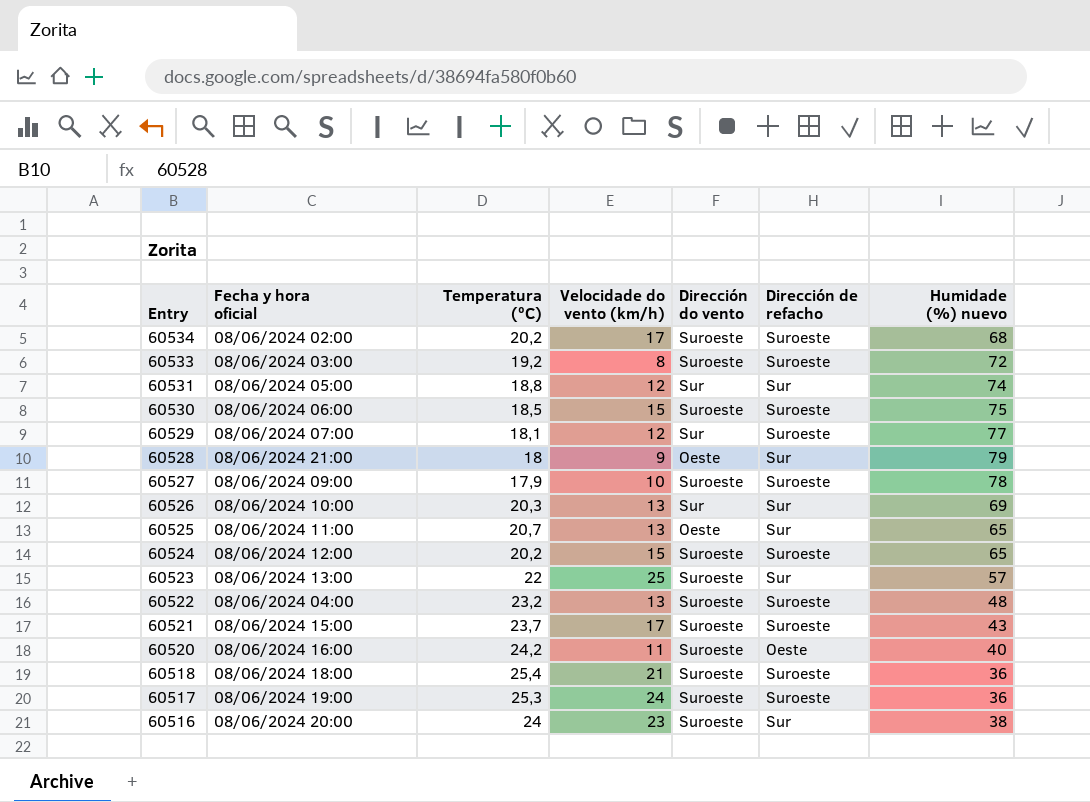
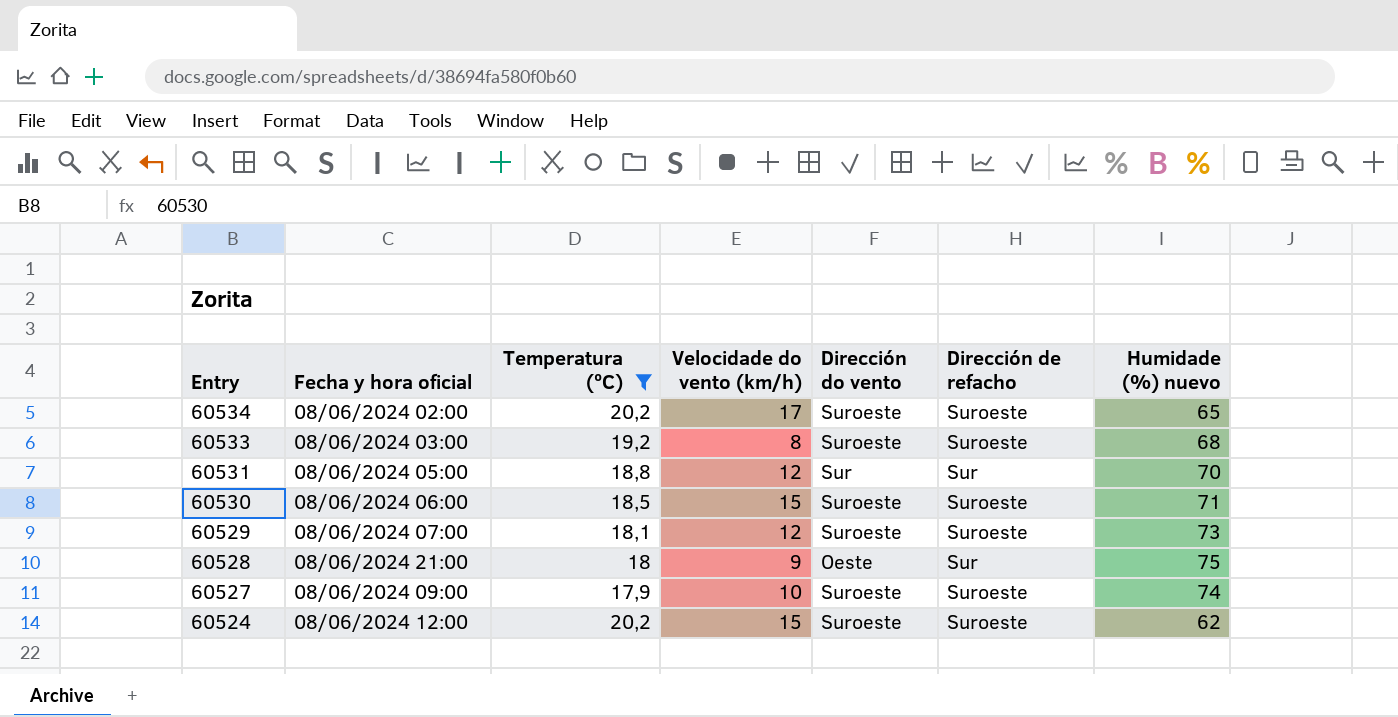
filter: none -> Temperatura (ºC) <= 20,2
60534 | Humidade (%) nuevo: 68 -> 65
60533 | Humidade (%) nuevo: 72 -> 68
60531 | Humidade (%) nuevo: 74 -> 70
60530 | Humidade (%) nuevo: 75 -> 71
60529 | Dirección do vento: Sur -> Suroeste
60529 | Humidade (%) nuevo: 77 -> 73
60528 | Humidade (%) nuevo: 79 -> 75
60527 | Humidade (%) nuevo: 78 -> 74
60524 | Humidade (%) nuevo: 65 -> 62

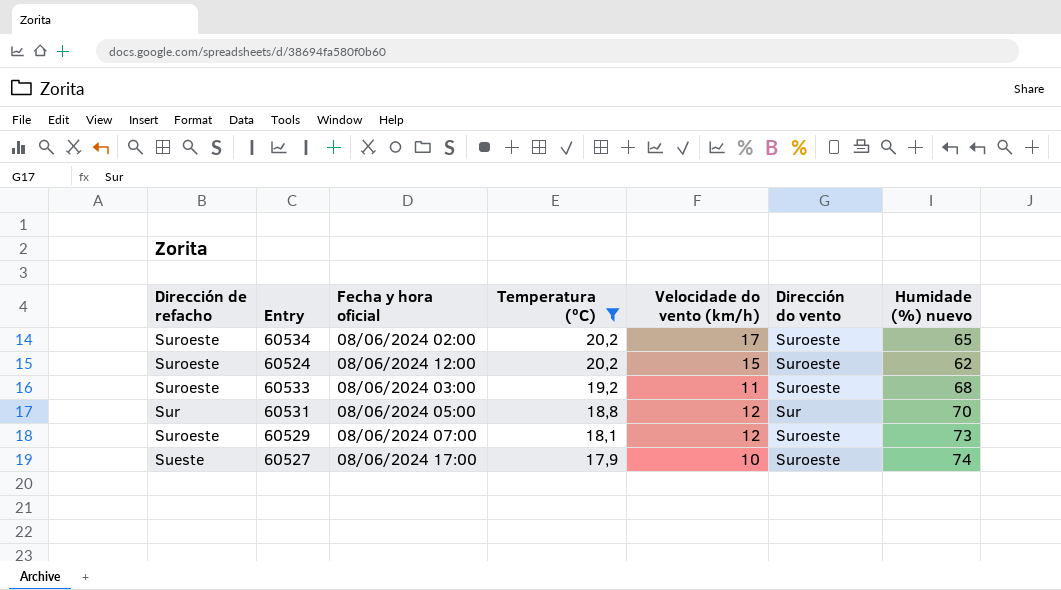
row order: Entry descending -> Temperatura (ºC) descending
column Dirección de refacho | position: 6 -> 1
row 60530: 08/06/2024 06:00 | 18,5 | 15 | Suroeste | Suroeste | 71 -> none
row 60528: 08/06/2024 21:00 | 18 | 9 | Oeste | Sur | 75 -> none
60533 | Velocidade do vento (km/h): 8 -> 11
60527 | Dirección de refacho: Suroeste -> Sueste
60527 | Fecha y hora oficial: 08/06/2024 09:00 -> 08/06/2024 17:00

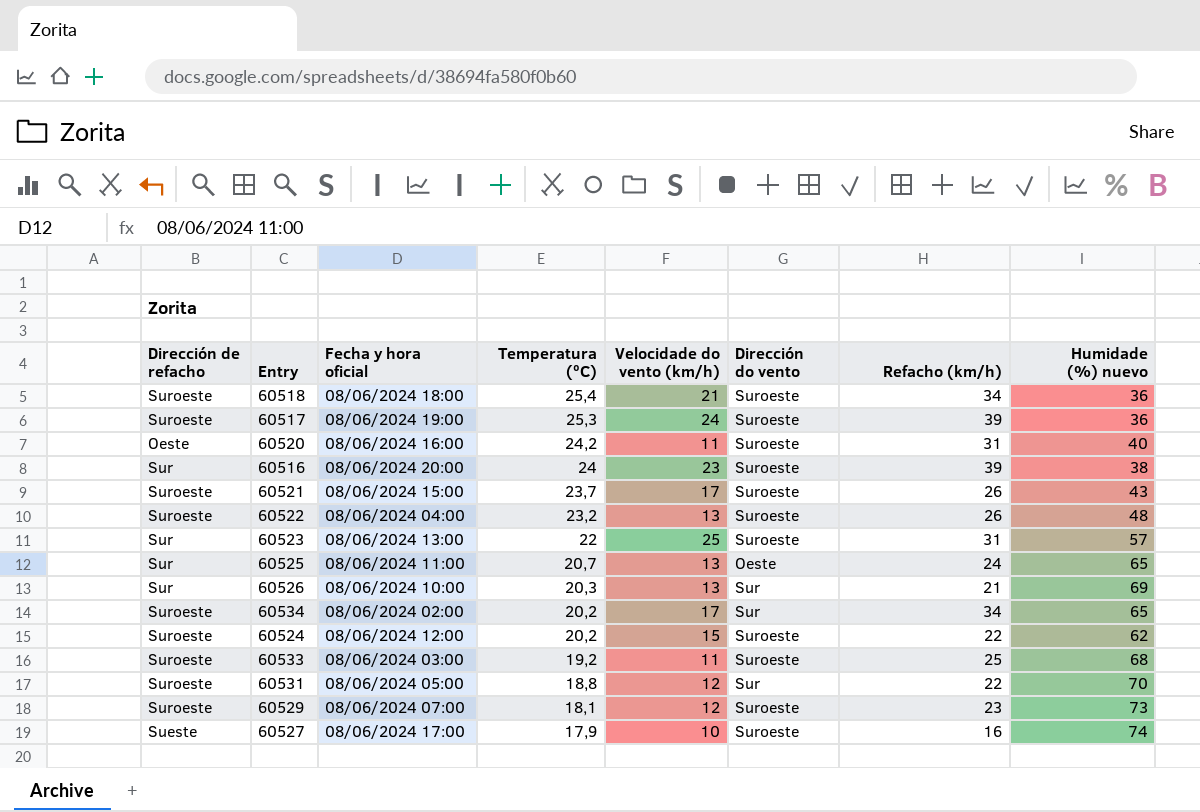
filter: Temperatura (ºC) <= 20,2 -> none
column Refacho (km/h) | position: none -> 7
60534 | Dirección do vento: Suroeste -> Sur
60531 | Dirección de refacho: Sur -> Suroeste

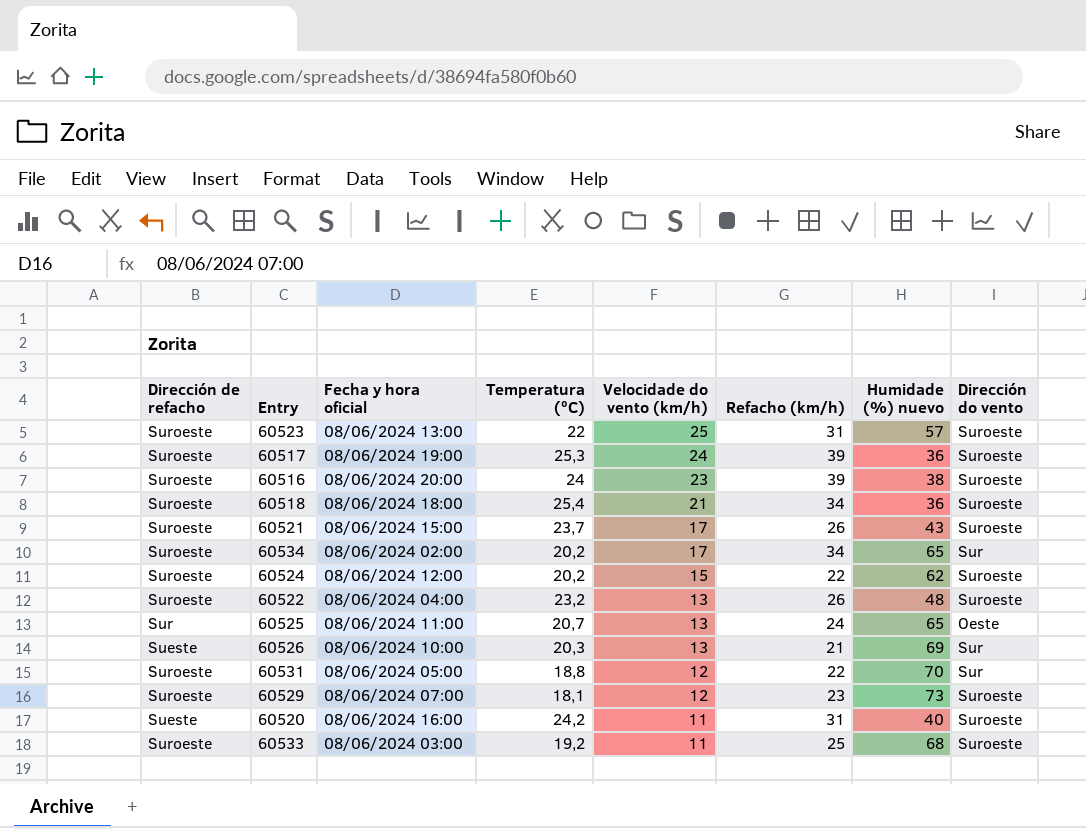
row order: Temperatura (ºC) descending -> Velocidade do vento (km/h) descending
column Dirección do vento | position: 6 -> 8
row 60527: Sueste | 08/06/2024 17:00 | 17,9 | 10 | Suroeste | 16 | 74 -> none
60523 | Dirección de refacho: Sur -> Suroeste
60516 | Dirección de refacho: Sur -> Suroeste
60526 | Dirección de refacho: Sur -> Sueste
60520 | Dirección de refacho: Oeste -> Sueste

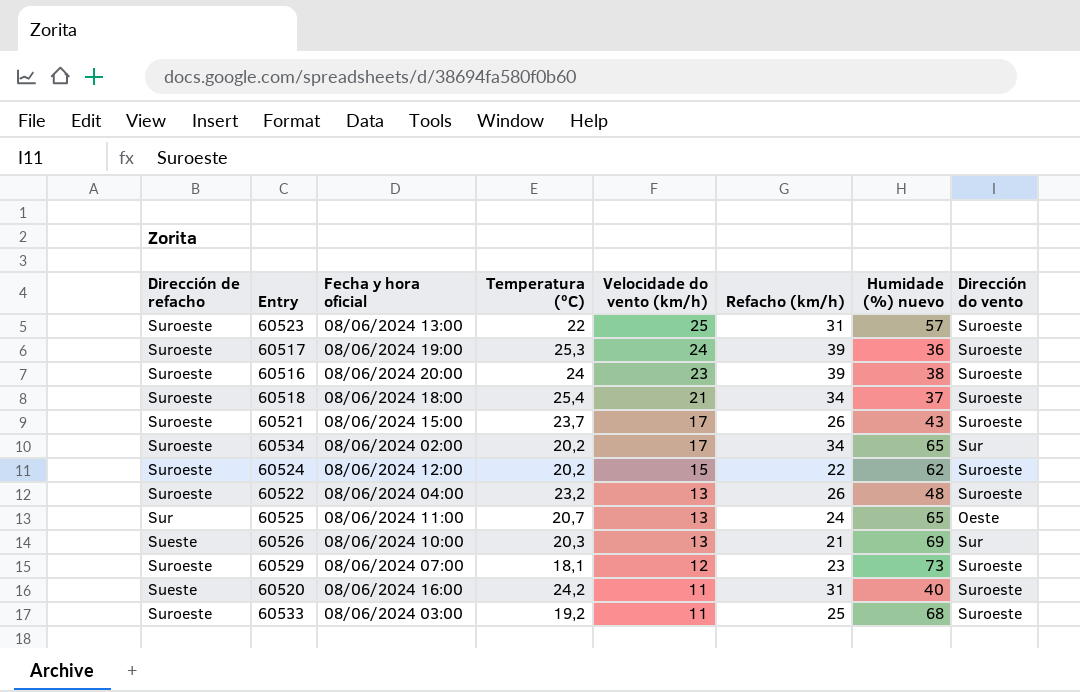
row 60531: Suroeste | 08/06/2024 05:00 | 18,8 | 12 | 22 | 70 | Sur -> none
60518 | Humidade (%) nuevo: 36 -> 37

